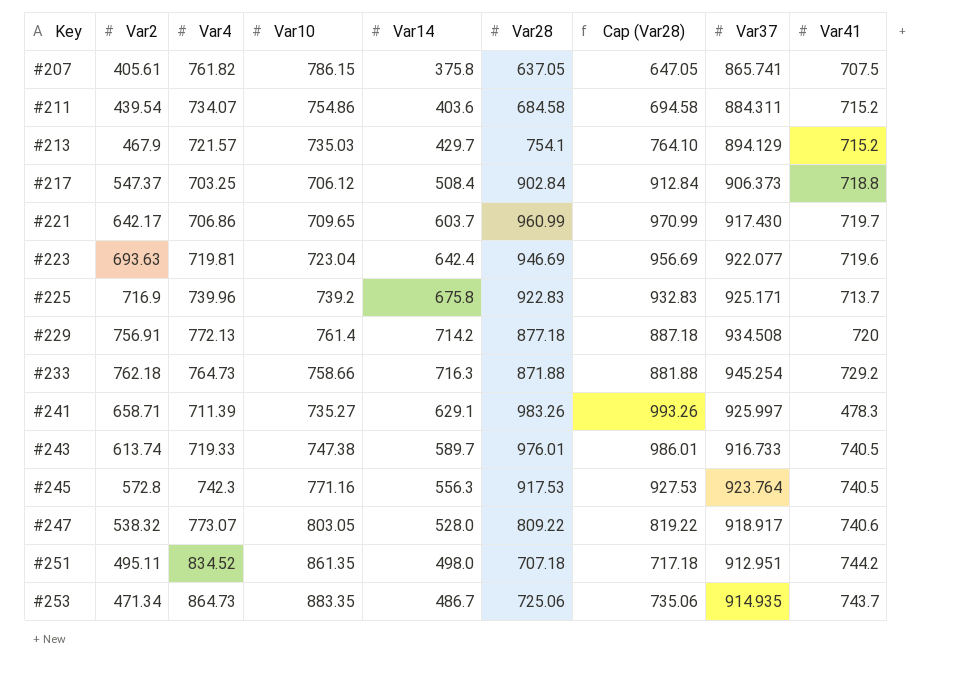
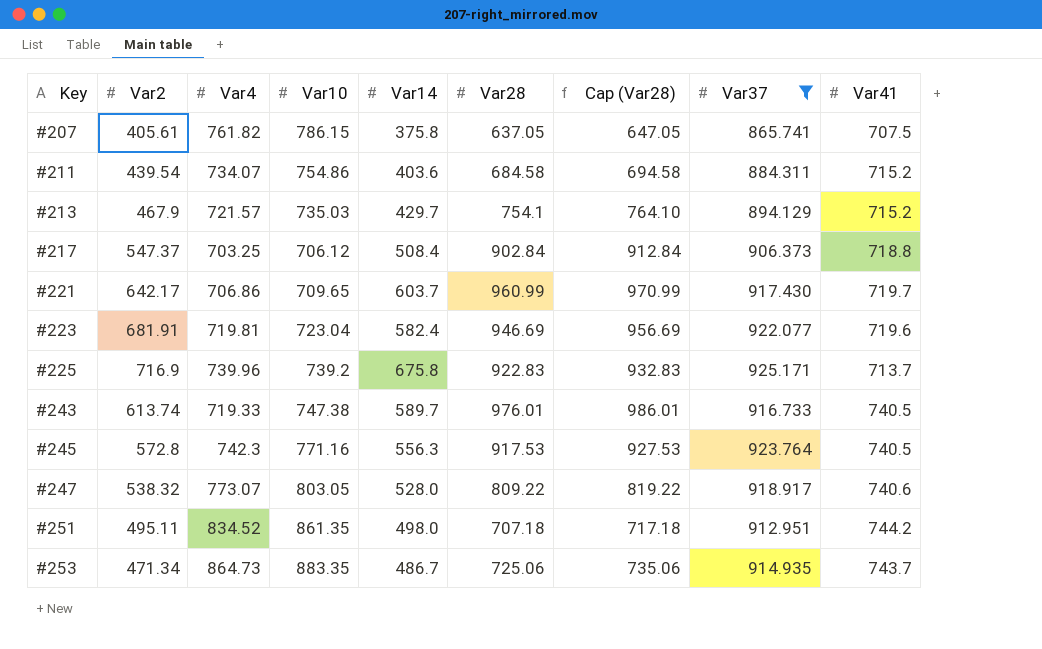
filter: none -> Var37 <= 925.171
#223 | Var2: 693.63 -> 681.91
#223 | Var14: 642.4 -> 582.4

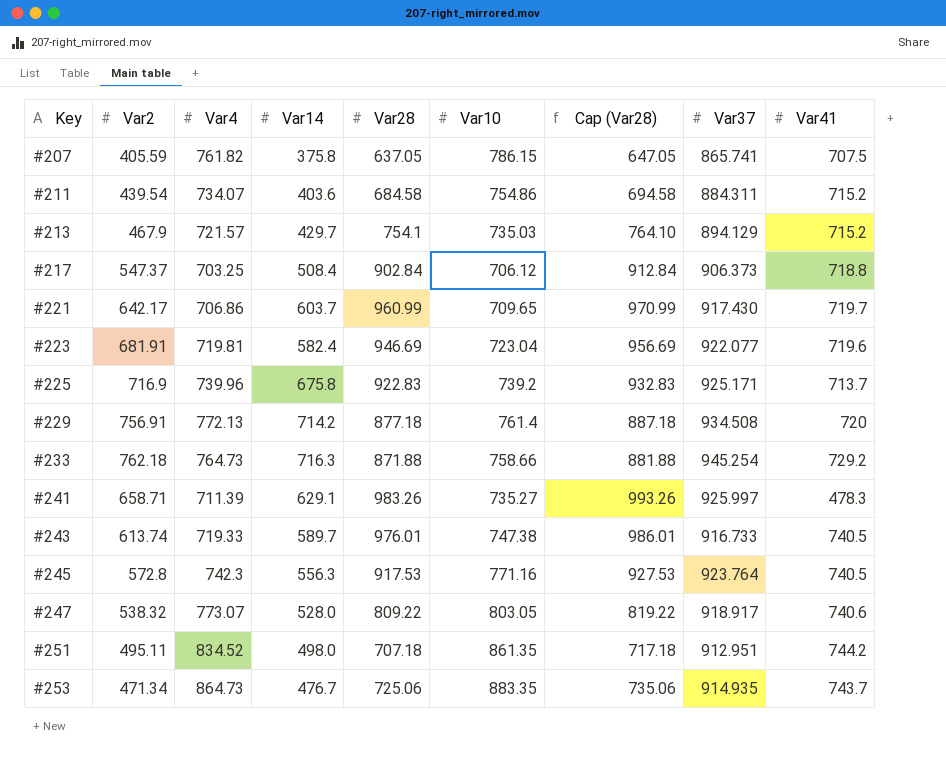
filter: Var37 <= 925.171 -> none
column Var10 | position: 4 -> 6
#207 | Var2: 405.61 -> 405.59
#253 | Var14: 486.7 -> 476.7

